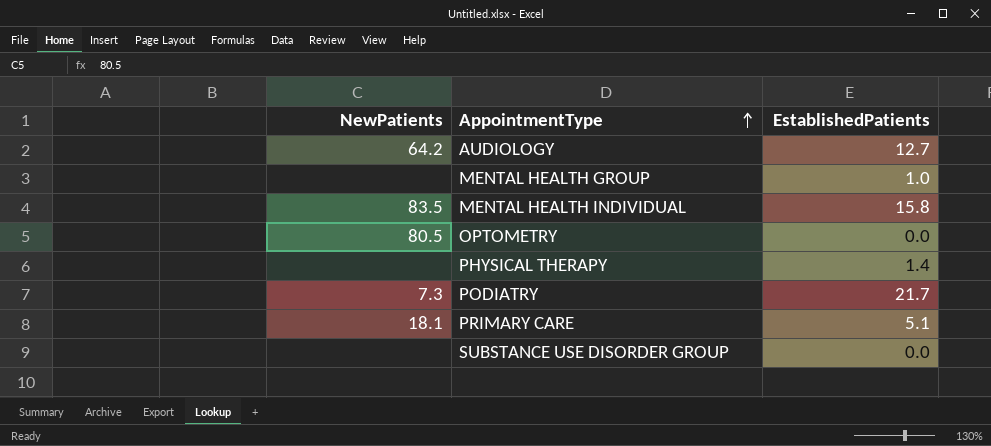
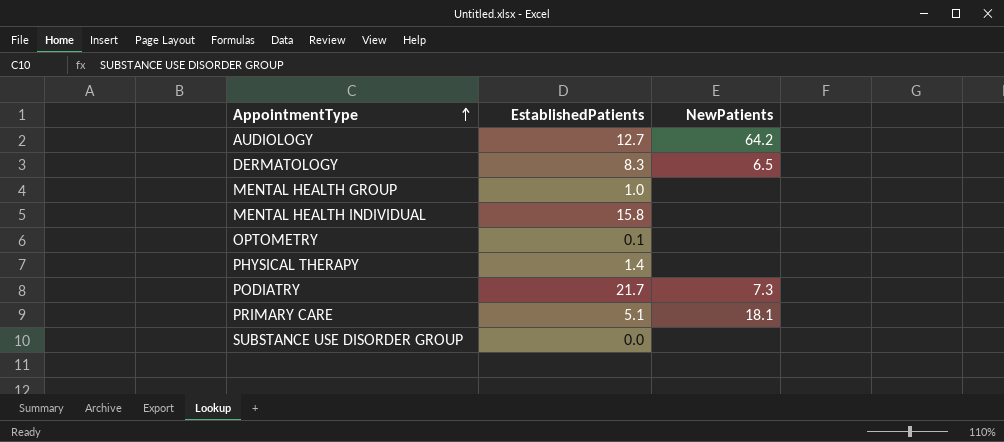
column NewPatients | position: 1 -> 3
row DERMATOLOGY: none -> 8.3 | 6.5
MENTAL HEALTH INDIVIDUAL | NewPatients: 83.5 -> none
OPTOMETRY | EstablishedPatients: 0.0 -> 0.1
OPTOMETRY | NewPatients: 80.5 -> none

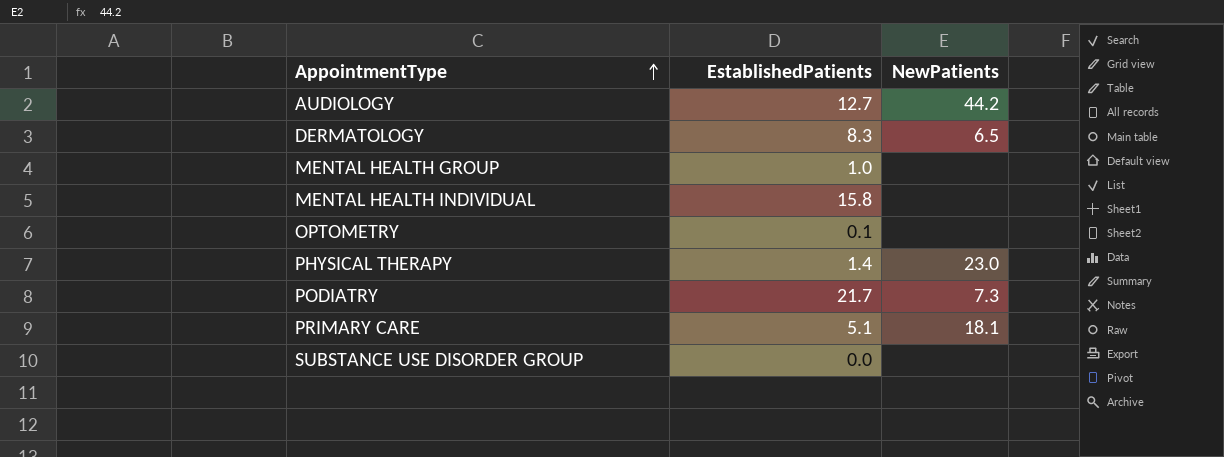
AUDIOLOGY | NewPatients: 64.2 -> 44.2
PHYSICAL THERAPY | NewPatients: none -> 23.0

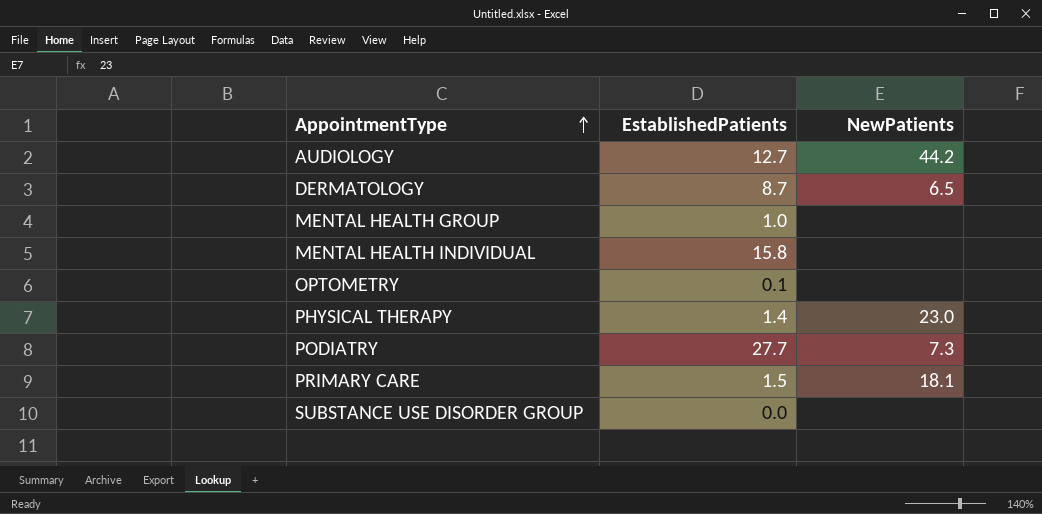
DERMATOLOGY | EstablishedPatients: 8.3 -> 8.7
PODIATRY | EstablishedPatients: 21.7 -> 27.7
PRIMARY CARE | EstablishedPatients: 5.1 -> 1.5

